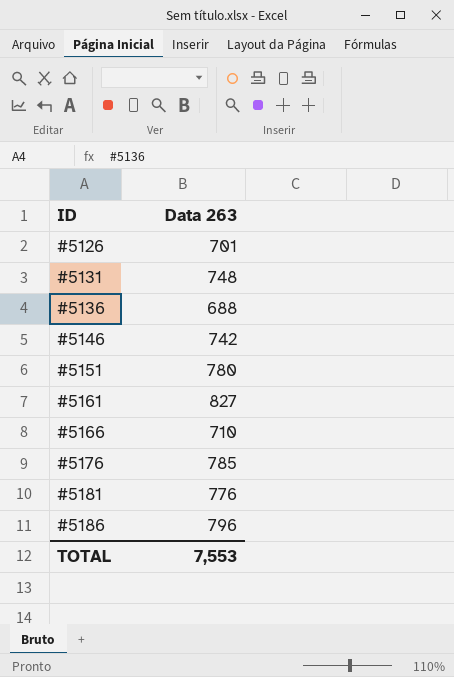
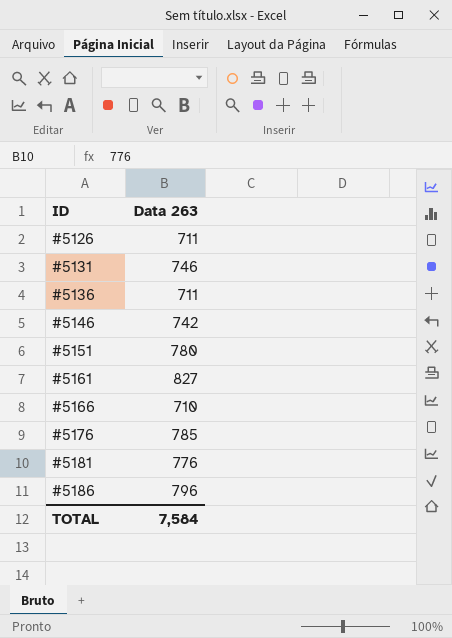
#5126 | Data 263: 701 -> 711
#5131 | Data 263: 748 -> 746
#5136 | Data 263: 688 -> 711
TOTAL | Data 263: 7,553 -> 7,584

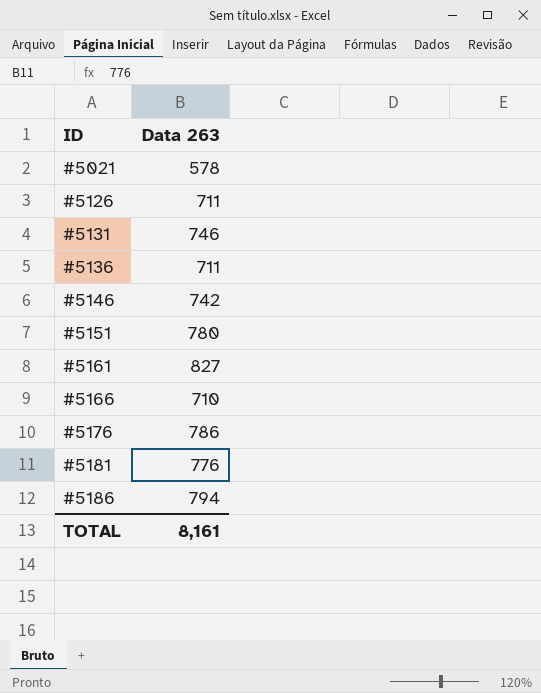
row #5021: none -> 578
#5176 | Data 263: 785 -> 786
#5186 | Data 263: 796 -> 794
TOTAL | Data 263: 7,584 -> 8,161

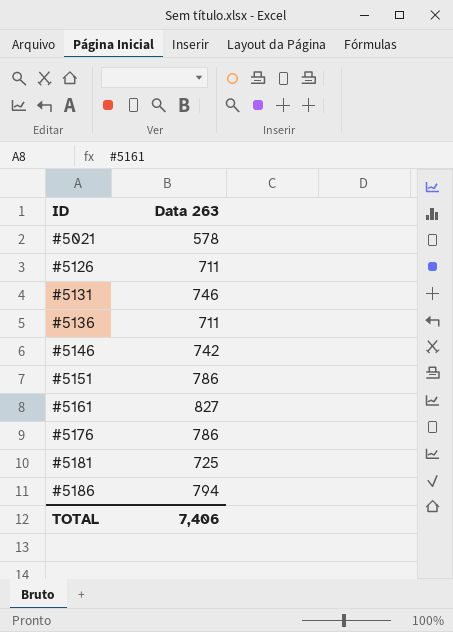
row #5166: 710 -> none
#5151 | Data 263: 780 -> 786
#5181 | Data 263: 776 -> 725
TOTAL | Data 263: 8,161 -> 7,406

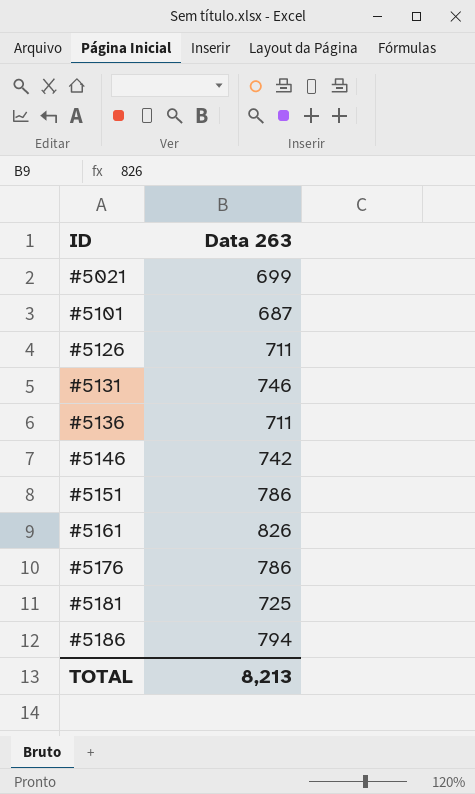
#5021 | Data 263: 578 -> 699
row #5101: none -> 687
#5161 | Data 263: 827 -> 826
TOTAL | Data 263: 7,406 -> 8,213

